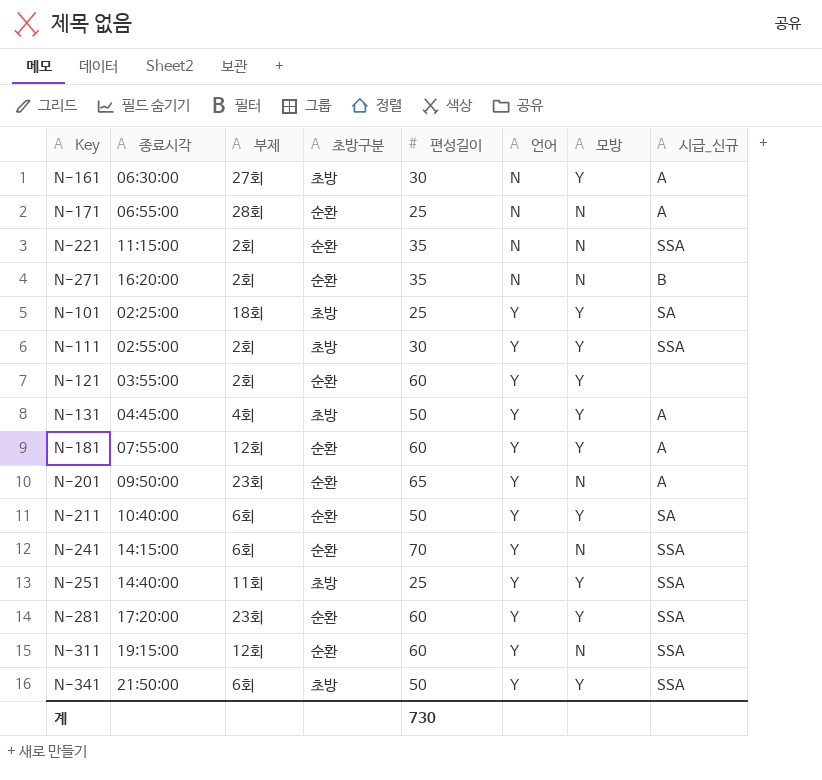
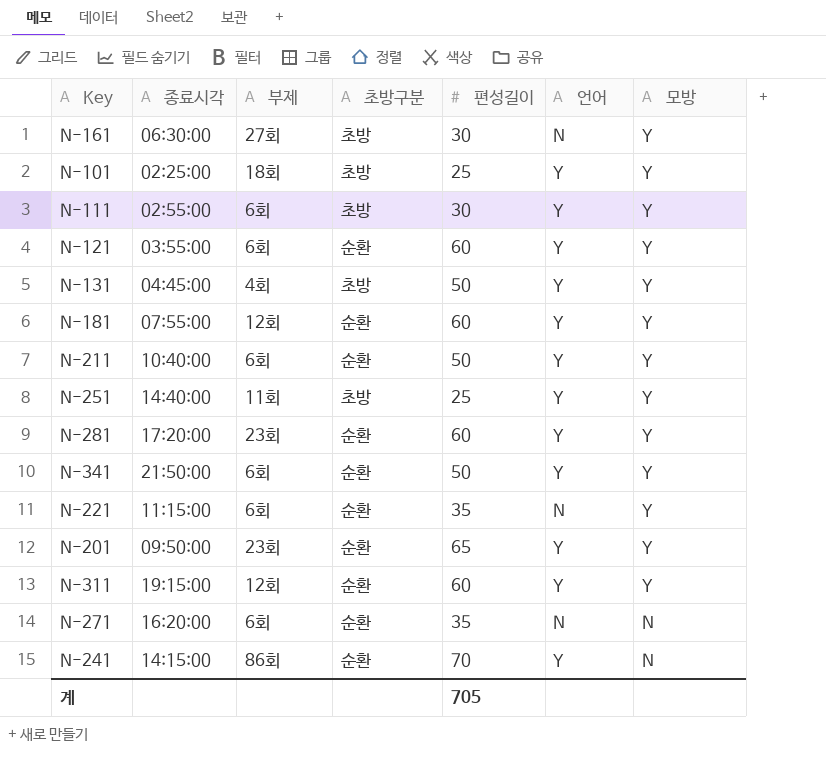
row order: 언어 ascending -> 모방 descending
column 시급_신규 | position: 8 -> none
row N-171: 06:55:00 | 28회 | 순환 | 25 | N | N | A -> none
N-111 | 부제: 2회 -> 6회
N-121 | 부제: 2회 -> 6회
N-341 | 초방구분: 초방 -> 순환
N-221 | 부제: 2회 -> 6회
N-221 | 모방: N -> Y
N-201 | 모방: N -> Y
N-311 | 모방: N -> Y
N-271 | 부제: 2회 -> 6회
N-241 | 부제: 6회 -> 86회
계 | 편성길이: 730 -> 705

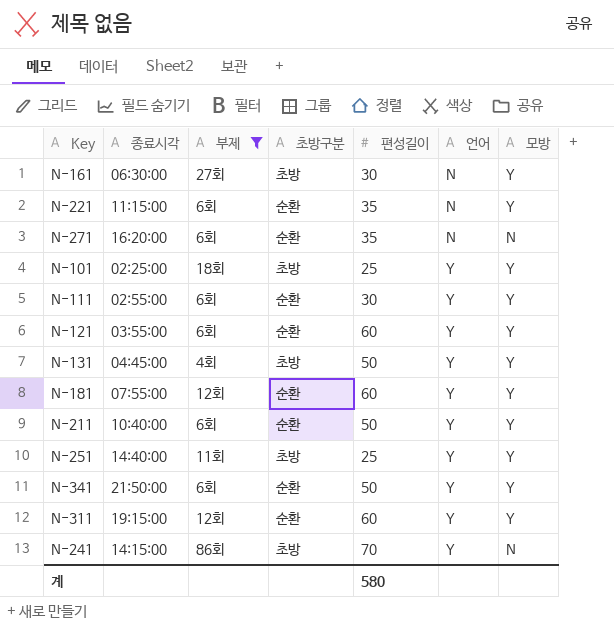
filter: none -> 부제 != 23회
row order: 모방 descending -> 언어 ascending
N-111 | 초방구분: 초방 -> 순환
N-241 | 초방구분: 순환 -> 초방
계 | 편성길이: 705 -> 580

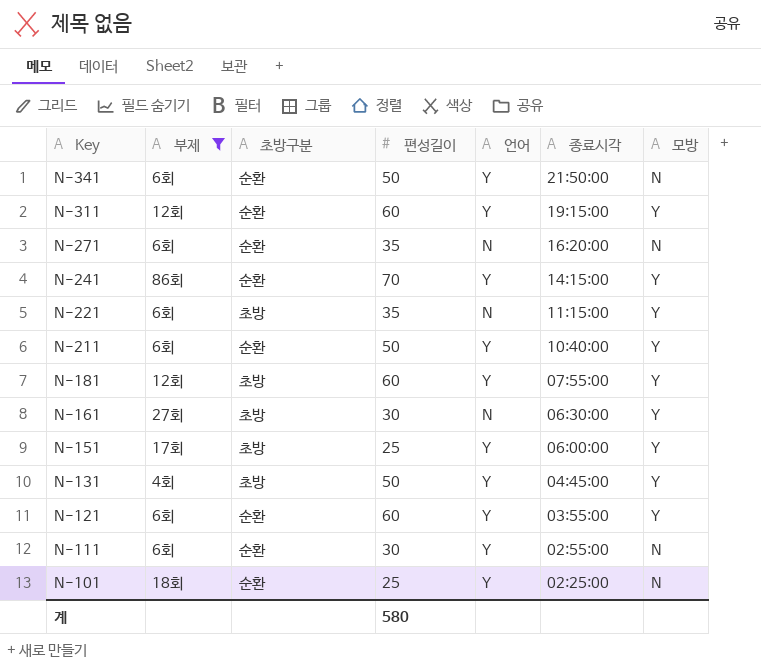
row order: 언어 ascending -> Key descending
column 종료시각 | position: 2 -> 6
row N-251: 14:40:00 | 11회 | 초방 | 25 | Y | Y -> none
N-341 | 모방: Y -> N
N-241 | 초방구분: 초방 -> 순환
N-241 | 모방: N -> Y
N-221 | 초방구분: 순환 -> 초방
N-181 | 초방구분: 순환 -> 초방
row N-151: none -> 17회 | 초방 | 25 | Y | 06:00:00 | Y
N-111 | 모방: Y -> N
N-101 | 초방구분: 초방 -> 순환
N-101 | 모방: Y -> N

